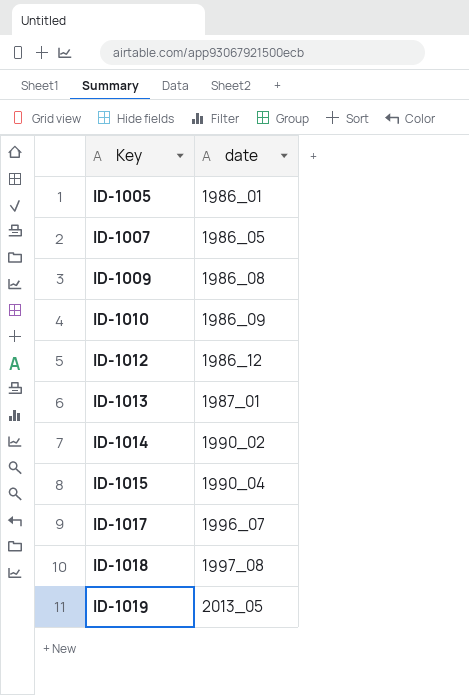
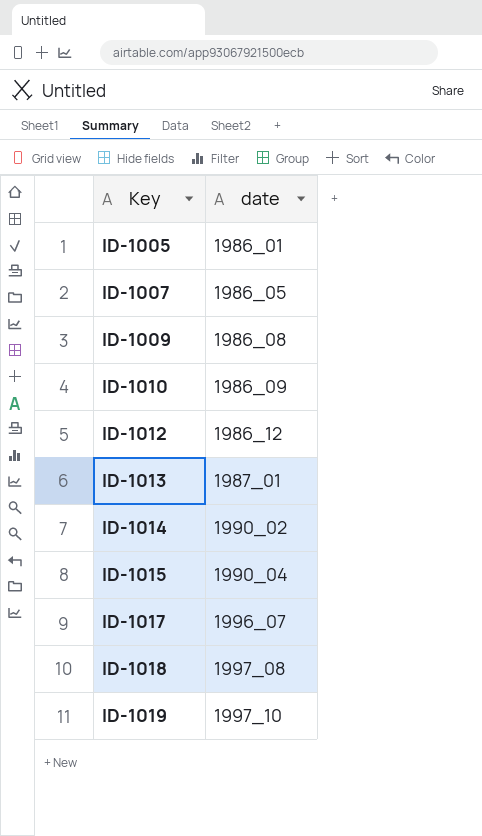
ID-1019 | date: 2013_05 -> 1997_10

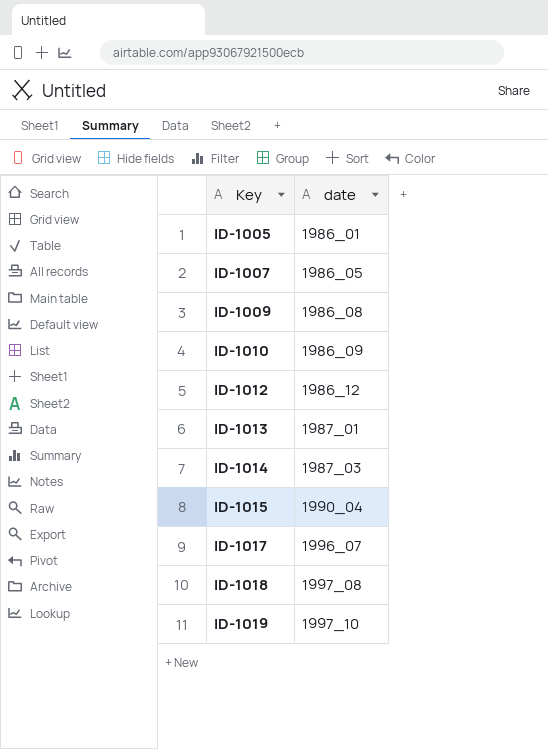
ID-1014 | date: 1990_02 -> 1987_03

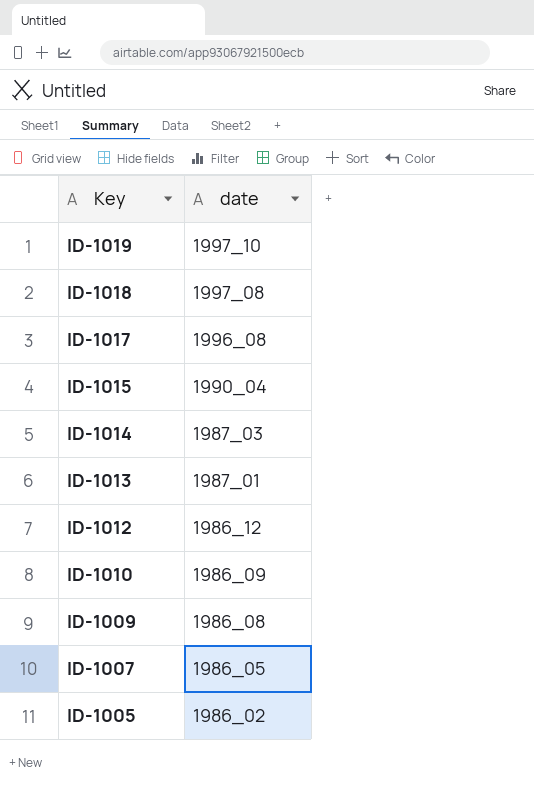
row order: Key ascending -> Key descending
ID-1017 | date: 1996_07 -> 1996_08
ID-1005 | date: 1986_01 -> 1986_02

